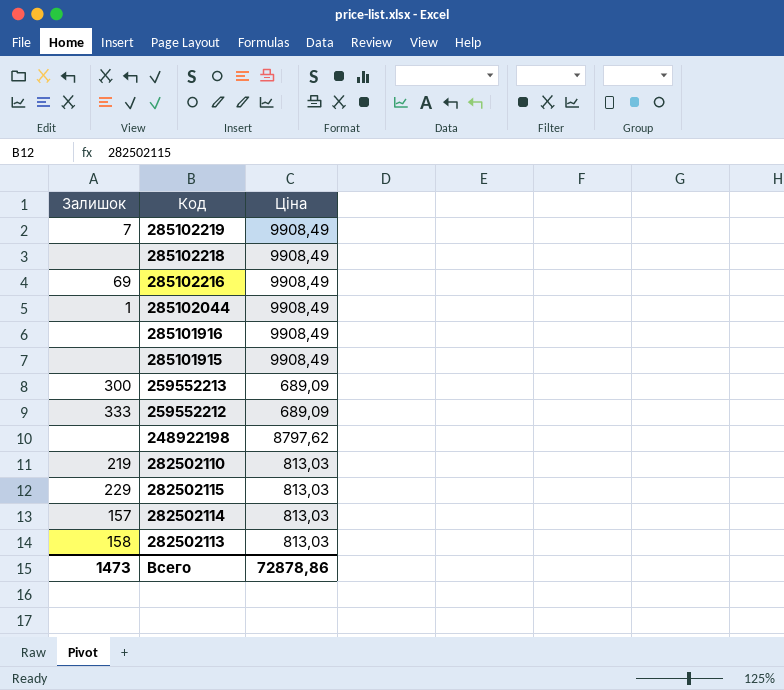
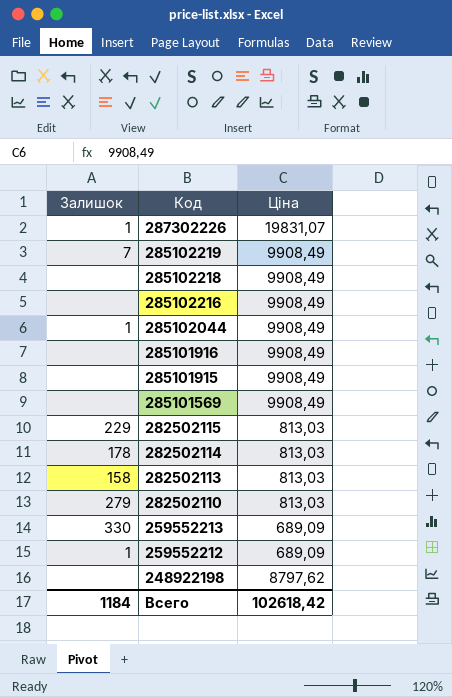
row order: none -> Код descending
row 287302226: none -> 1 | 19831,07
285102216 | Залишок: 69 -> none
row 285101569: none -> none | 9908,49
282502114 | Залишок: 157 -> 178
282502110 | Залишок: 219 -> 279
259552213 | Залишок: 300 -> 330
259552212 | Залишок: 333 -> 1
Всего | Залишок: 1473 -> 1184
Всего | Ціна: 72878,86 -> 102618,42

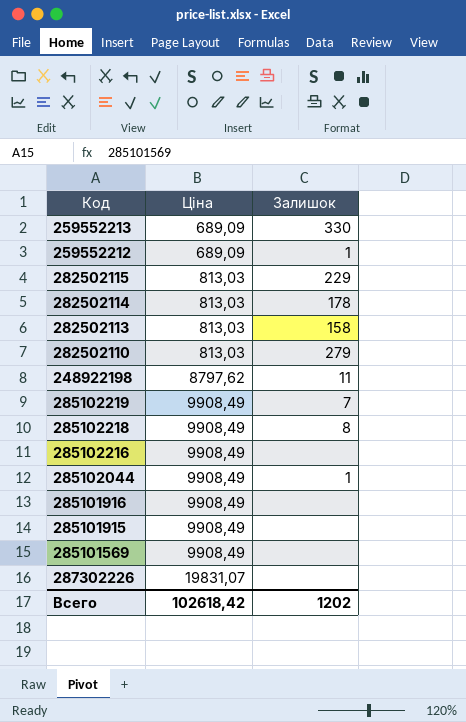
row order: Код descending -> Ціна ascending
column Залишок | position: 1 -> 3
248922198 | Залишок: none -> 11
285102218 | Залишок: none -> 8
287302226 | Залишок: 1 -> none
Всего | Залишок: 1184 -> 1202

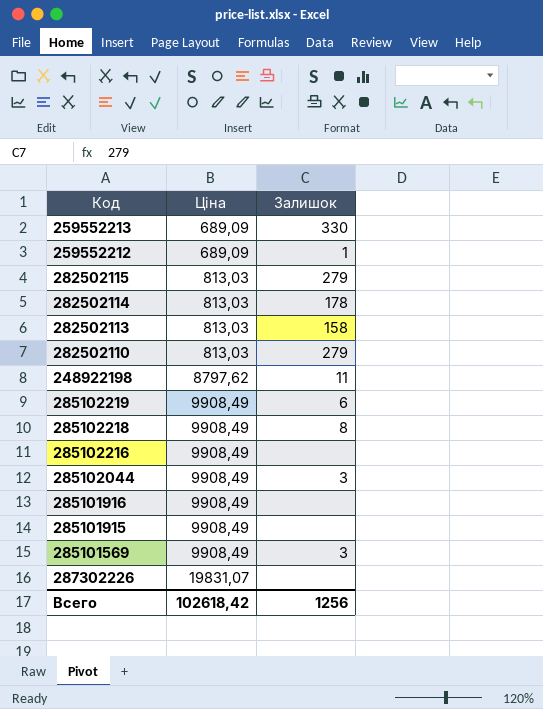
282502115 | Залишок: 229 -> 279
285102219 | Залишок: 7 -> 6
285102044 | Залишок: 1 -> 3
285101569 | Залишок: none -> 3
Всего | Залишок: 1202 -> 1256

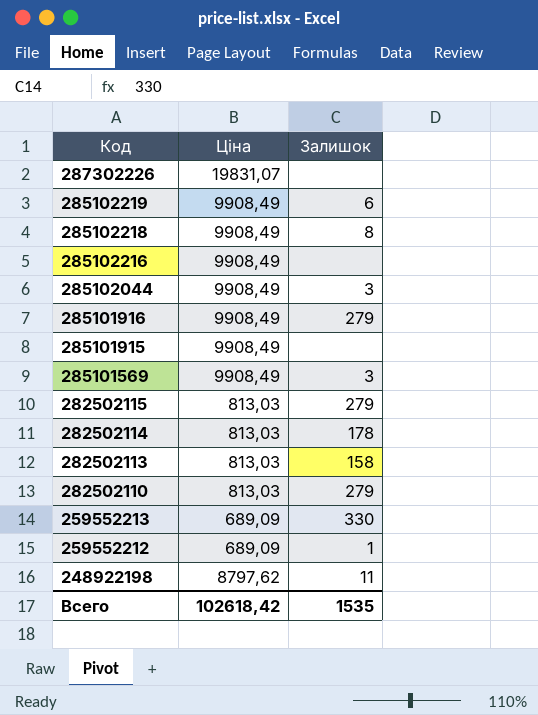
row order: Ціна ascending -> Код descending
285101916 | Залишок: none -> 279
Всего | Залишок: 1256 -> 1535

